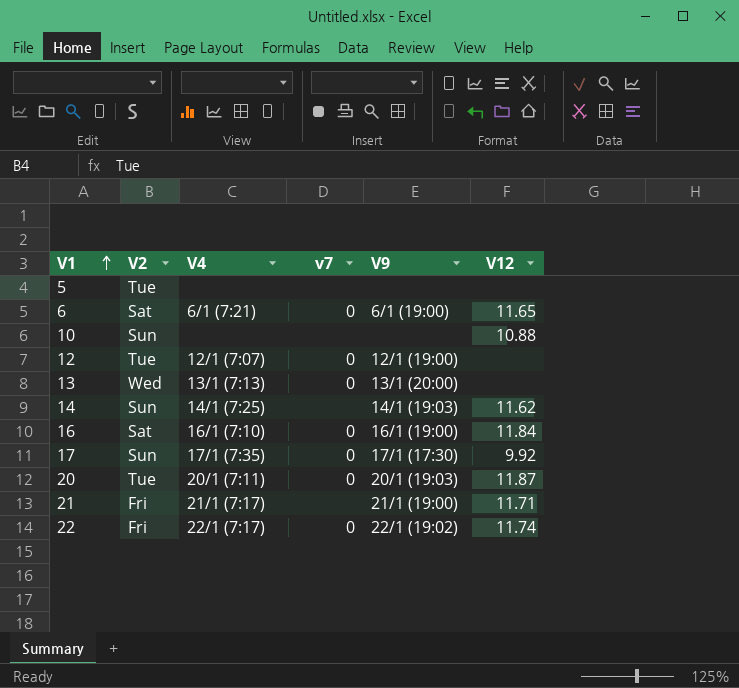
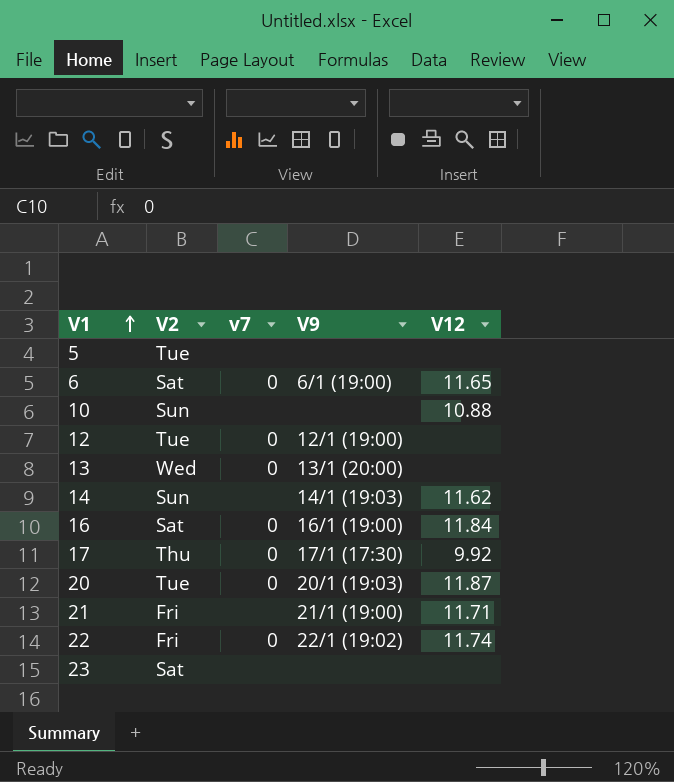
column V4 | position: 3 -> none
17 | V2: Sun -> Thu
row 23: none -> Sat | none | none | none

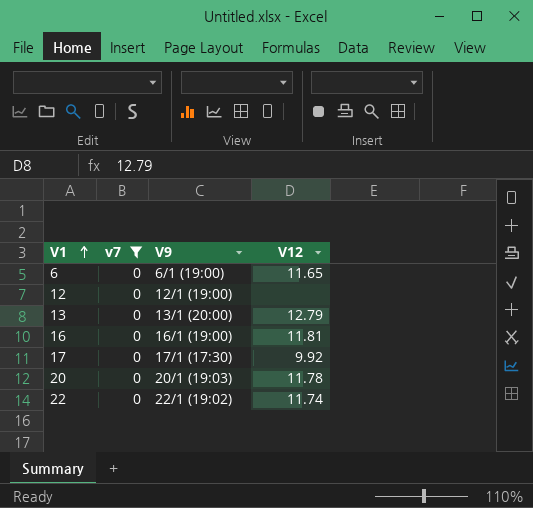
filter: none -> v7 = 0
column V2 | position: 2 -> none
13 | V12: none -> 12.79
16 | V12: 11.84 -> 11.81
20 | V12: 11.87 -> 11.78

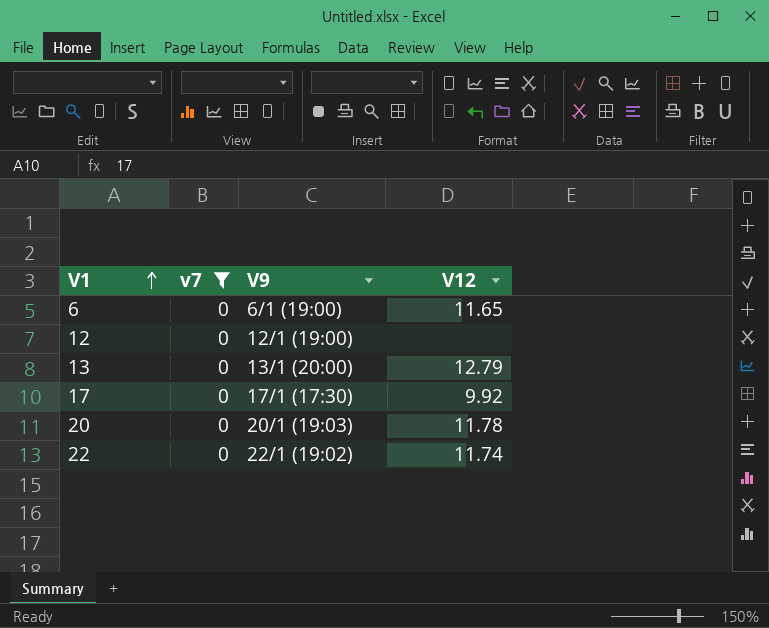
row 16: 0 | 16/1 (19:00) | 11.81 -> none

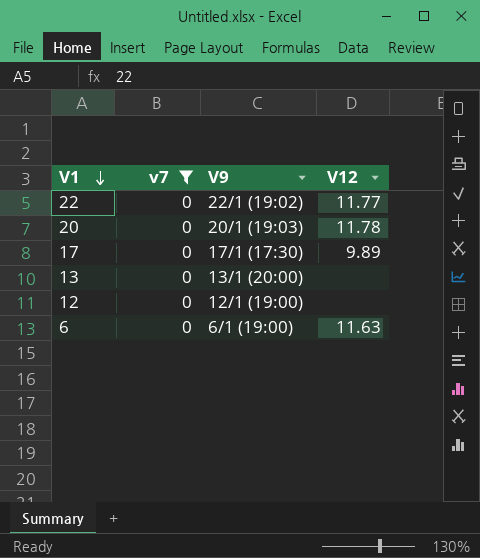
row order: V1 ascending -> V1 descending
22 | V12: 11.74 -> 11.77
17 | V12: 9.92 -> 9.89
13 | V12: 12.79 -> none
6 | V12: 11.65 -> 11.63

